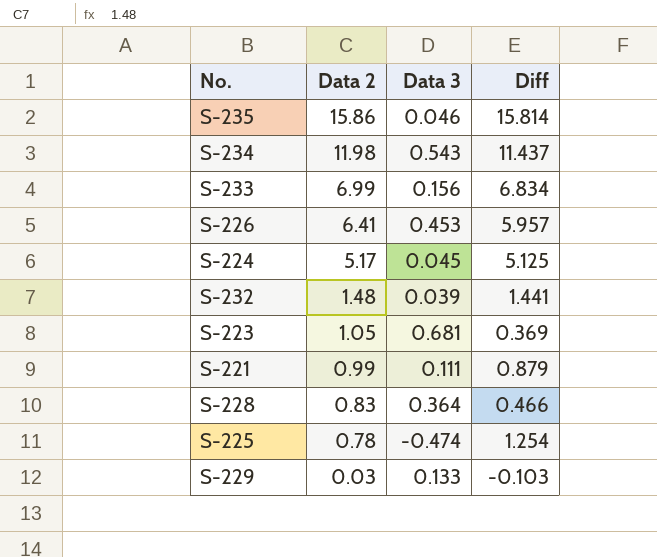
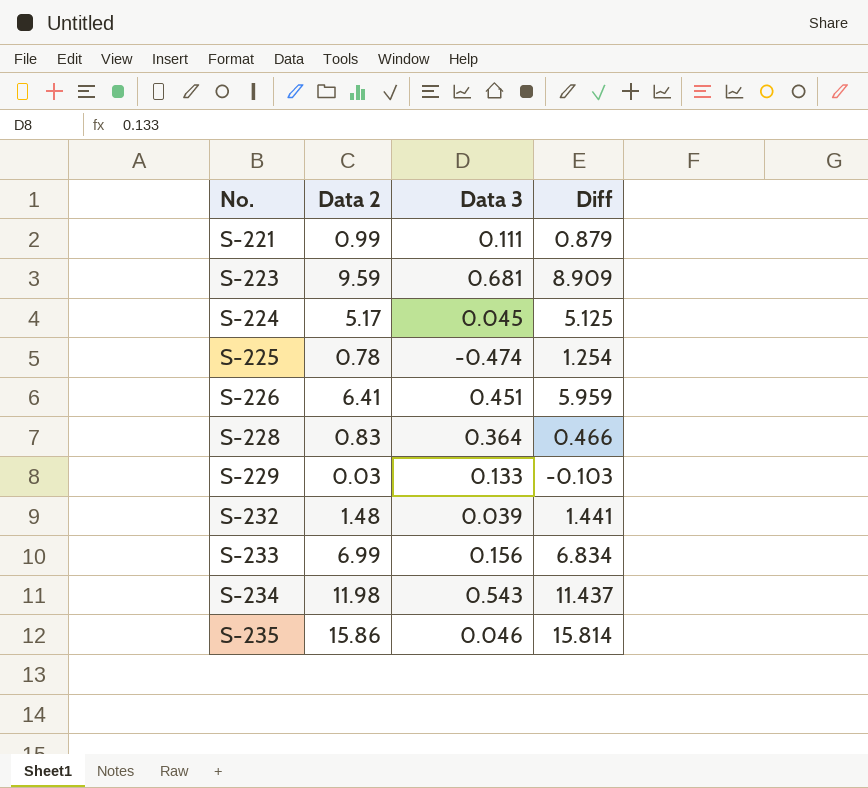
row order: Data 2 descending -> No. ascending
S-223 | Data 2: 1.05 -> 9.59
S-223 | Diff: 0.369 -> 8.909
S-226 | Data 3: 0.453 -> 0.451
S-226 | Diff: 5.957 -> 5.959

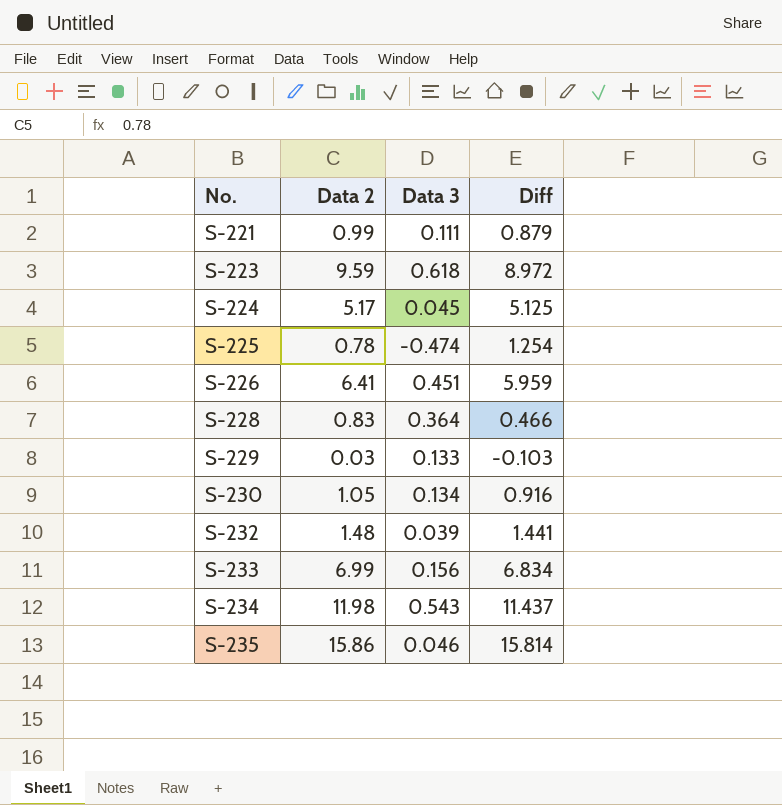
S-223 | Data 3: 0.681 -> 0.618
S-223 | Diff: 8.909 -> 8.972
row S-230: none -> 1.05 | 0.134 | 0.916

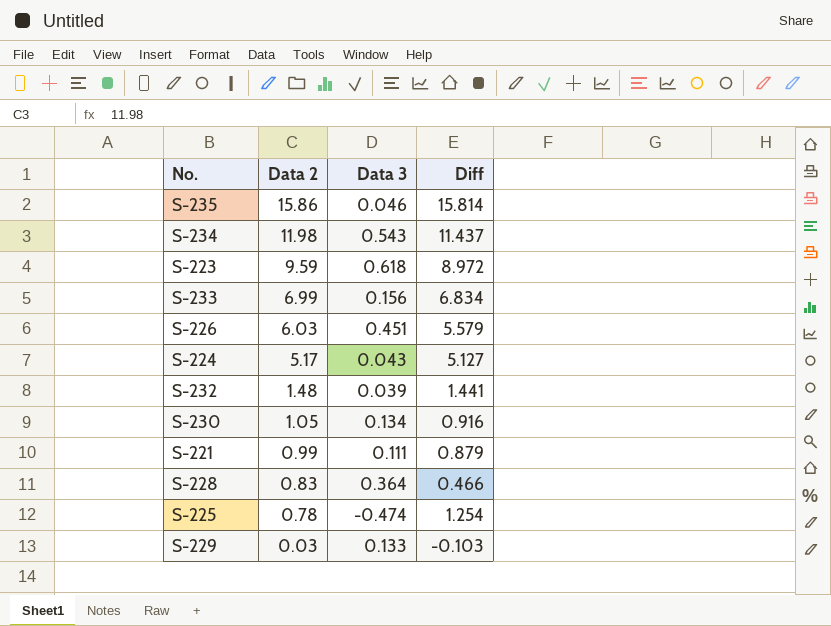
row order: No. ascending -> Data 2 descending
S-226 | Data 2: 6.41 -> 6.03
S-226 | Diff: 5.959 -> 5.579
S-224 | Data 3: 0.045 -> 0.043
S-224 | Diff: 5.125 -> 5.127

